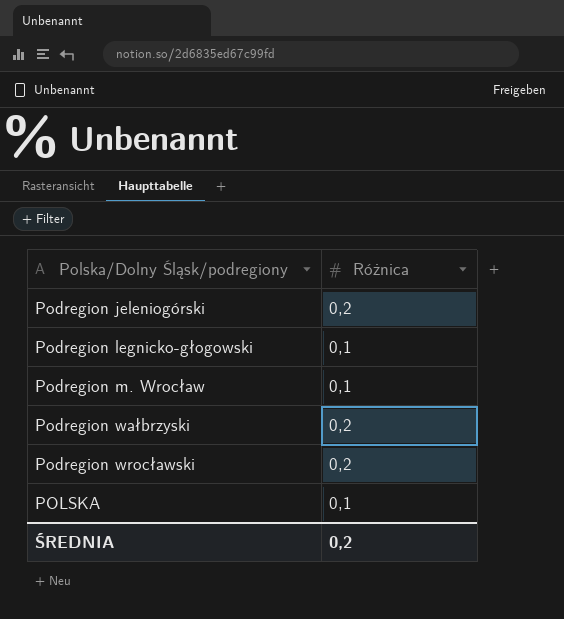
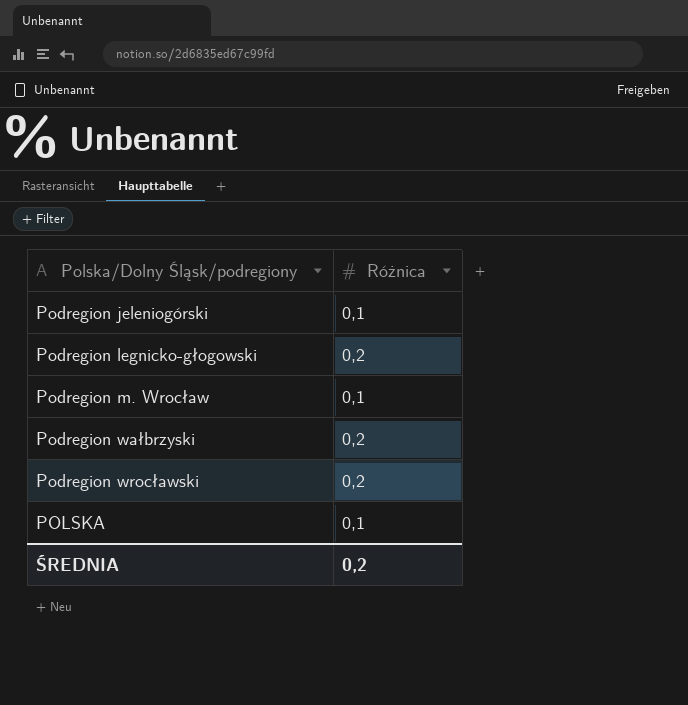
Podregion jeleniogórski | Różnica: 0,2 -> 0,1
Podregion legnicko-głogowski | Różnica: 0,1 -> 0,2

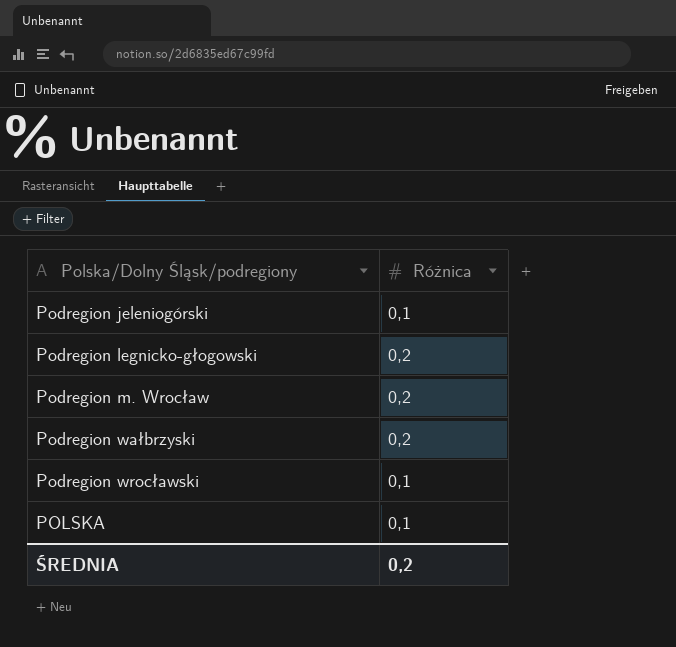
Podregion m. Wrocław | Różnica: 0,1 -> 0,2
Podregion wrocławski | Różnica: 0,2 -> 0,1

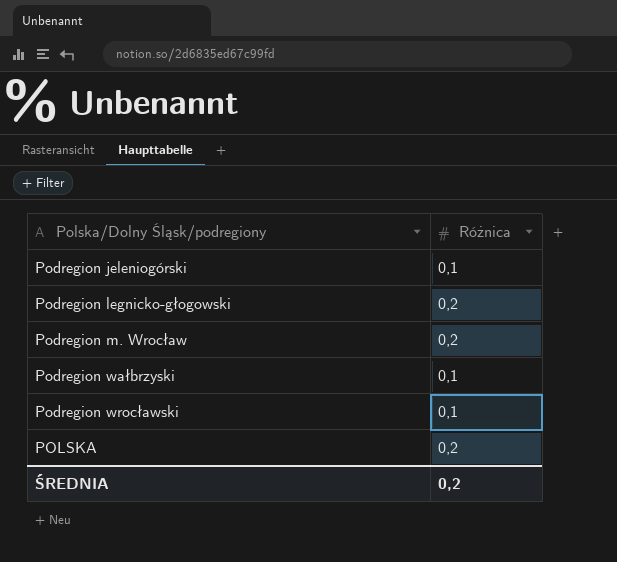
Podregion wałbrzyski | Różnica: 0,2 -> 0,1
POLSKA | Różnica: 0,1 -> 0,2

